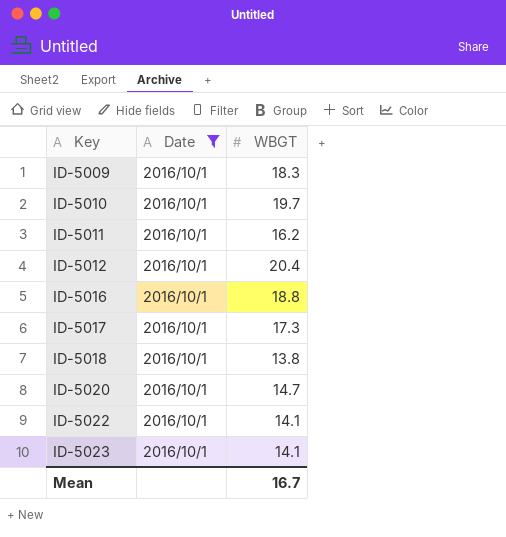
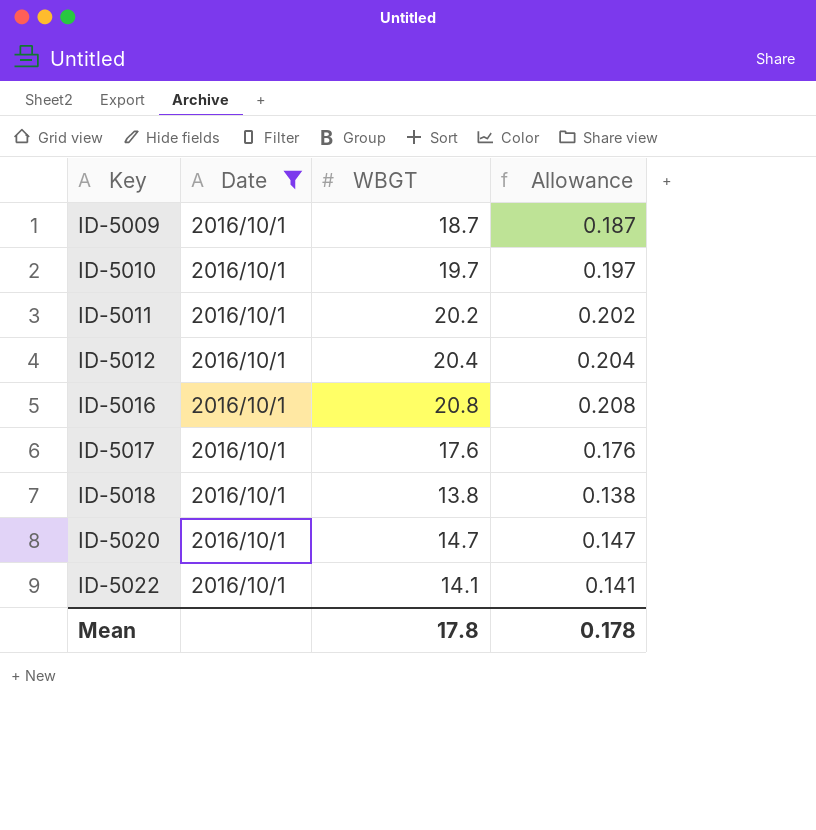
column Allowance | formula: none -> [WBGT] * 0.01
row ID-5023: 2016/10/1 | 14.1 -> none
ID-5009 | WBGT: 18.3 -> 18.7
ID-5011 | WBGT: 16.2 -> 20.2
ID-5016 | WBGT: 18.8 -> 20.8
ID-5017 | WBGT: 17.3 -> 17.6
Mean | WBGT: 16.7 -> 17.8

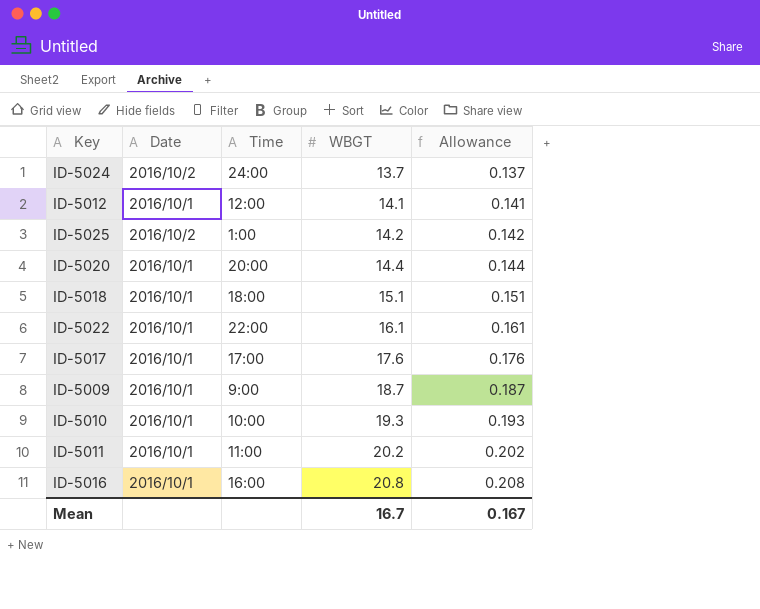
filter: Date = 2016/10/1 -> none
row order: Key ascending -> WBGT ascending
column Time | position: none -> 3
ID-5012 | WBGT: 20.4 -> 14.1
ID-5012 | Allowance: 0.204 -> 0.141
ID-5020 | WBGT: 14.7 -> 14.4
ID-5020 | Allowance: 0.147 -> 0.144
ID-5018 | WBGT: 13.8 -> 15.1
ID-5018 | Allowance: 0.138 -> 0.151
ID-5022 | WBGT: 14.1 -> 16.1
ID-5022 | Allowance: 0.141 -> 0.161
ID-5010 | WBGT: 19.7 -> 19.3
ID-5010 | Allowance: 0.197 -> 0.193
Mean | WBGT: 17.8 -> 16.7
Mean | Allowance: 0.178 -> 0.167

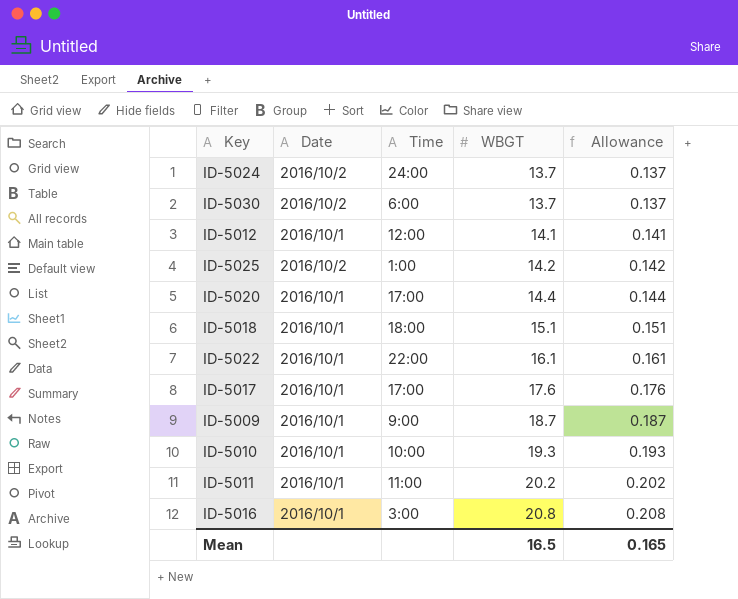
row ID-5030: none -> 2016/10/2 | 6:00 | 13.7 | 0.137
ID-5020 | Time: 20:00 -> 17:00
ID-5016 | Time: 16:00 -> 3:00
Mean | WBGT: 16.7 -> 16.5
Mean | Allowance: 0.167 -> 0.165

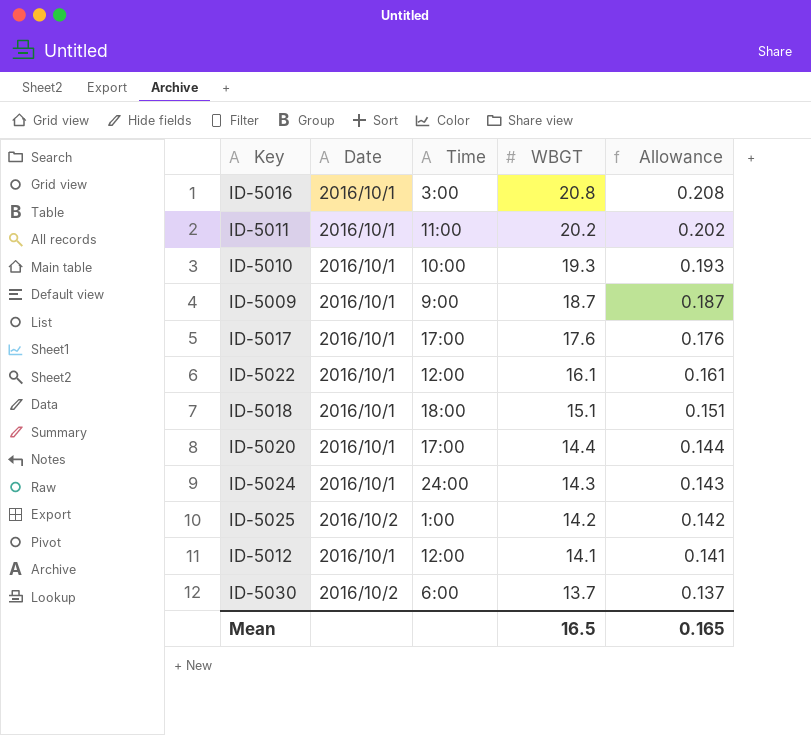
row order: WBGT ascending -> WBGT descending
ID-5022 | Time: 22:00 -> 12:00
ID-5024 | Date: 2016/10/2 -> 2016/10/1
ID-5024 | WBGT: 13.7 -> 14.3
ID-5024 | Allowance: 0.137 -> 0.143

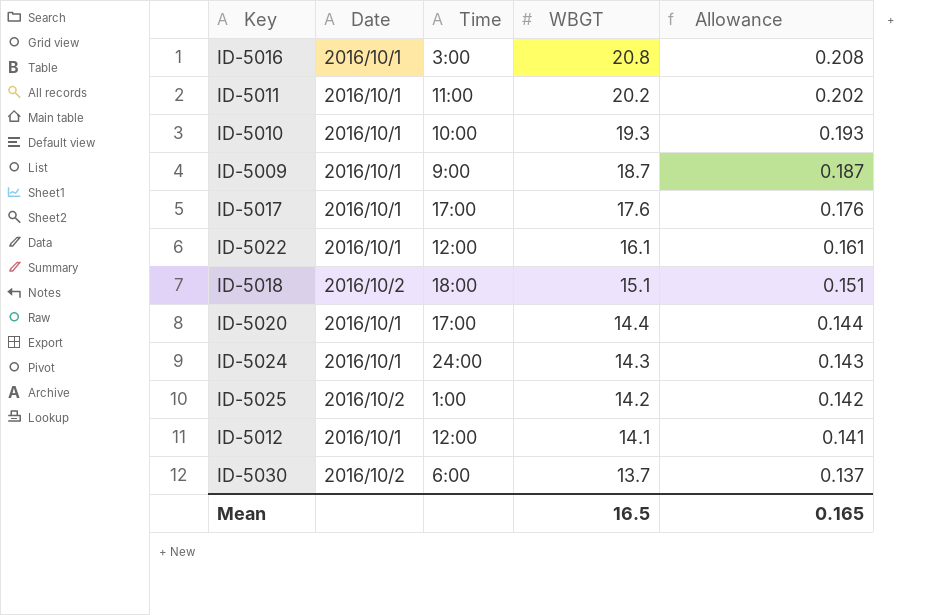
ID-5018 | Date: 2016/10/1 -> 2016/10/2

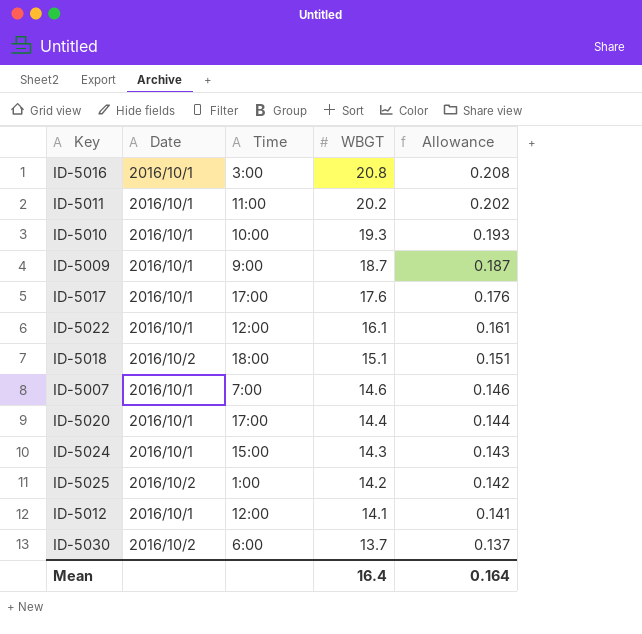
row ID-5007: none -> 2016/10/1 | 7:00 | 14.6 | 0.146
ID-5024 | Time: 24:00 -> 15:00
Mean | WBGT: 16.5 -> 16.4
Mean | Allowance: 0.165 -> 0.164

